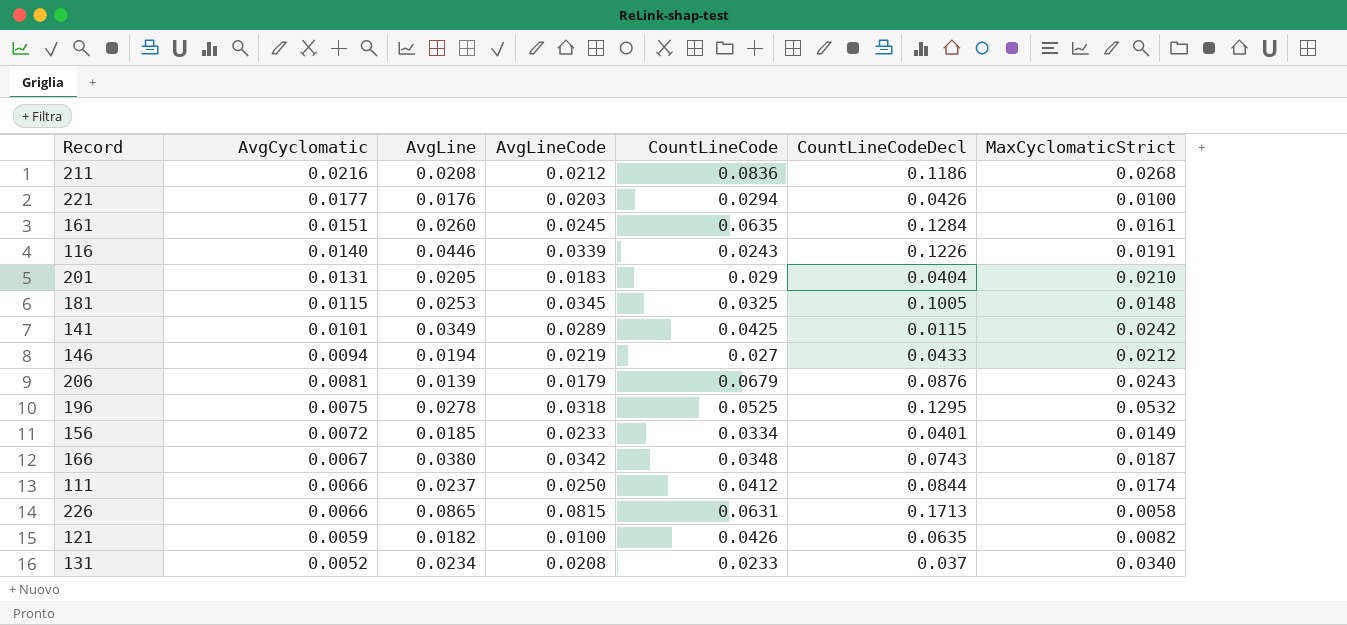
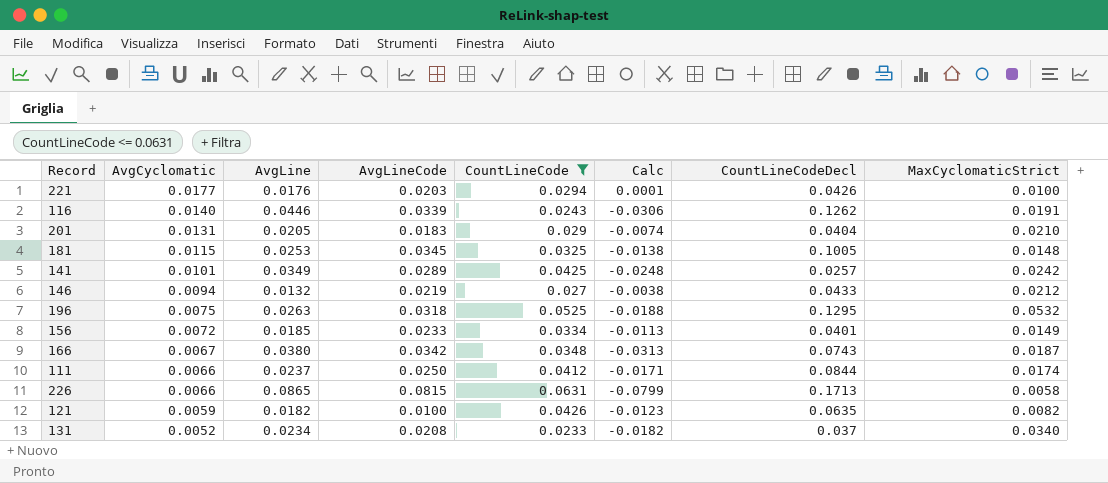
filter: none -> CountLineCode <= 0.0631
column Calc | formula: none -> [AvgCyclomatic] - [AvgLine]
116 | CountLineCodeDecl: 0.1226 -> 0.1262
141 | CountLineCodeDecl: 0.0115 -> 0.0257
146 | AvgLine: 0.0194 -> 0.0132
196 | AvgLine: 0.0278 -> 0.0263

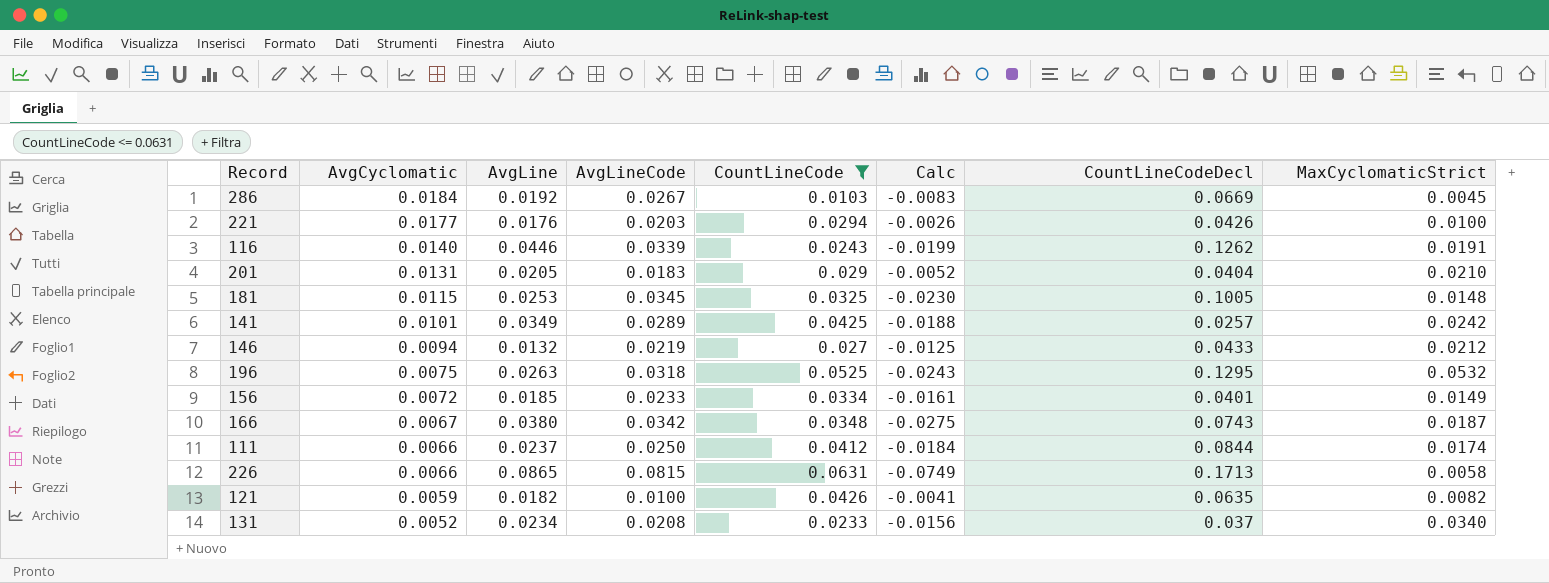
column Calc | formula: [AvgCyclomatic] - [AvgLine] -> [AvgCyclomatic] - [AvgLineCode]
row 286: none -> 0.0184 | 0.0192 | 0.0267 | 0.0103 | -0.0083 | 0.0669 | 0.0045

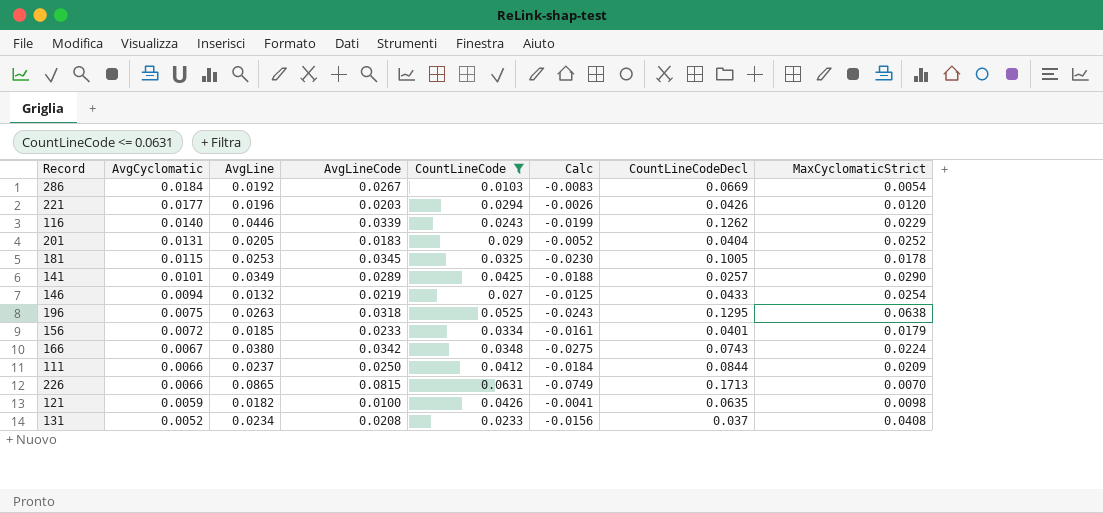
286 | MaxCyclomaticStrict: 0.0045 -> 0.0054
221 | AvgLine: 0.0176 -> 0.0196
221 | MaxCyclomaticStrict: 0.0100 -> 0.0120
116 | MaxCyclomaticStrict: 0.0191 -> 0.0229
201 | MaxCyclomaticStrict: 0.0210 -> 0.0252
181 | MaxCyclomaticStrict: 0.0148 -> 0.0178
141 | MaxCyclomaticStrict: 0.0242 -> 0.0290
146 | MaxCyclomaticStrict: 0.0212 -> 0.0254
196 | MaxCyclomaticStrict: 0.0532 -> 0.0638
156 | MaxCyclomaticStrict: 0.0149 -> 0.0179
166 | MaxCyclomaticStrict: 0.0187 -> 0.0224
111 | MaxCyclomaticStrict: 0.0174 -> 0.0209
226 | MaxCyclomaticStrict: 0.0058 -> 0.0070
121 | MaxCyclomaticStrict: 0.0082 -> 0.0098
131 | MaxCyclomaticStrict: 0.0340 -> 0.0408

